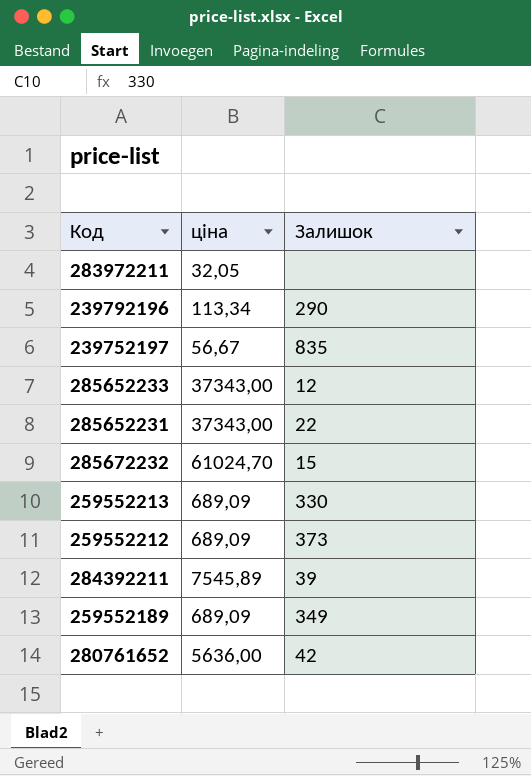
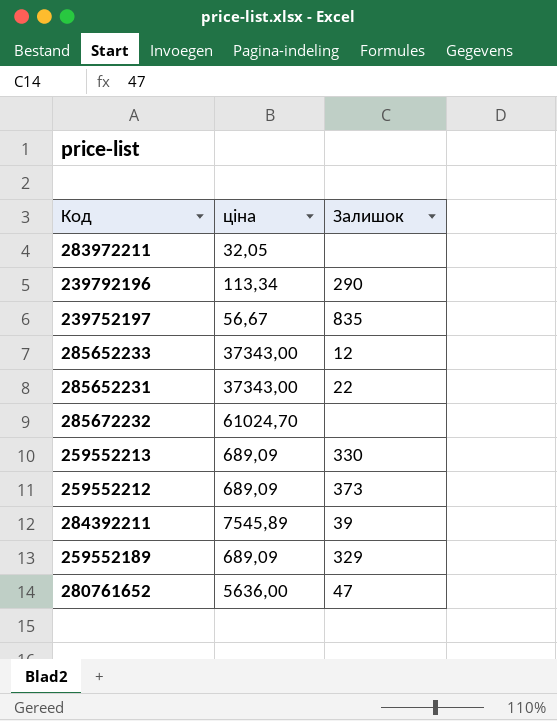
285672232 | Залишок: 15 -> none
259552189 | Залишок: 349 -> 329
280761652 | Залишок: 42 -> 47

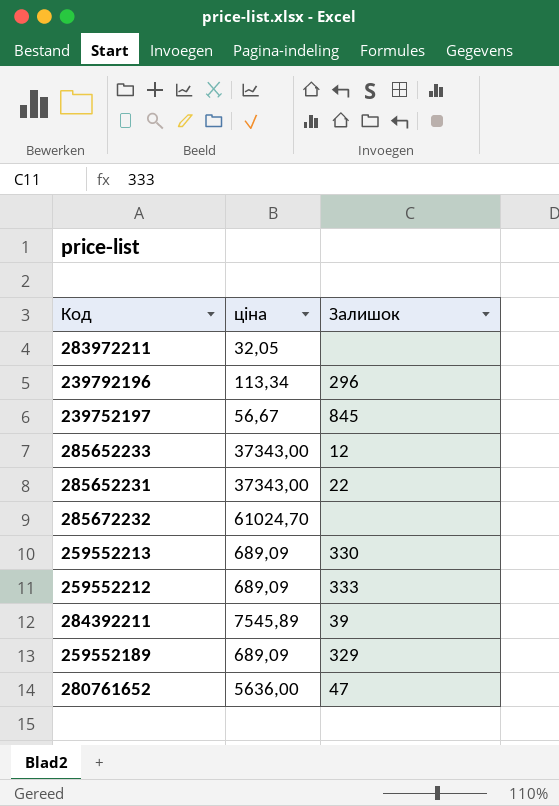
239792196 | Залишок: 290 -> 296
239752197 | Залишок: 835 -> 845
259552212 | Залишок: 373 -> 333

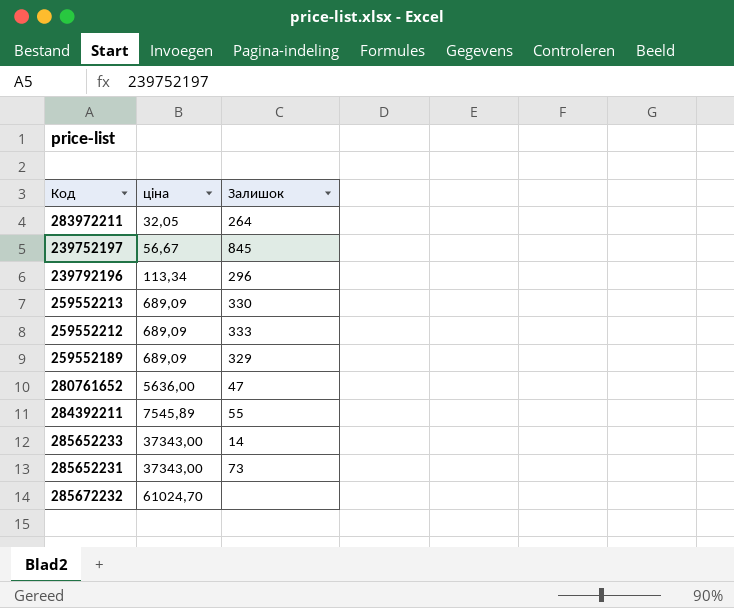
row order: none -> ціна ascending
283972211 | Залишок: none -> 264
284392211 | Залишок: 39 -> 55
285652233 | Залишок: 12 -> 14
285652231 | Залишок: 22 -> 73

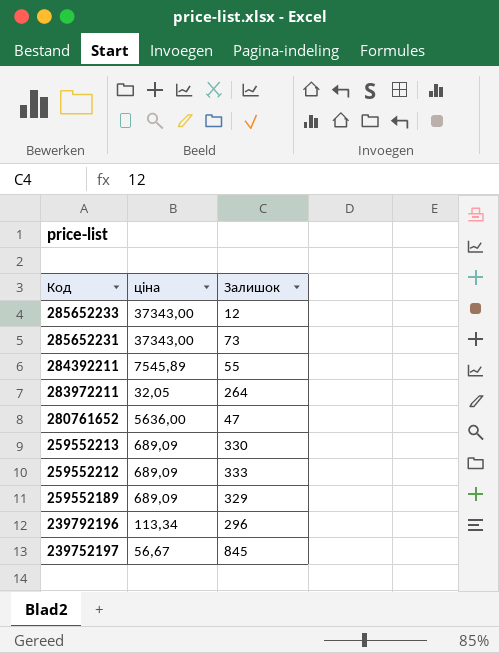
row order: ціна ascending -> Код descending
row 285672232: 61024,70 | none -> none
285652233 | Залишок: 14 -> 12

